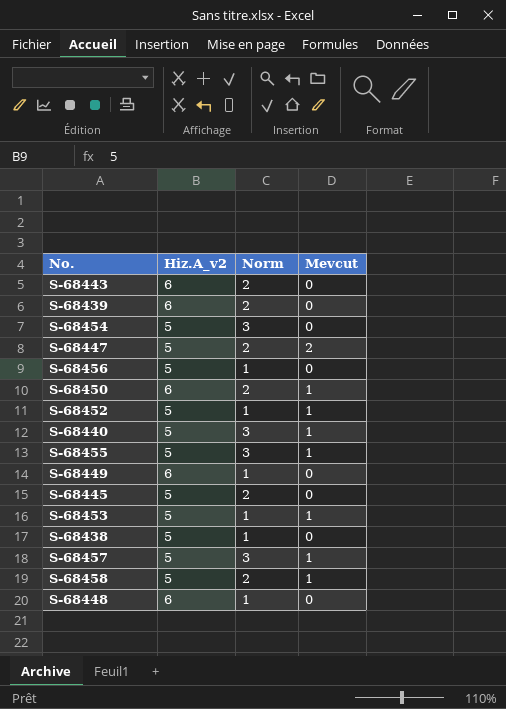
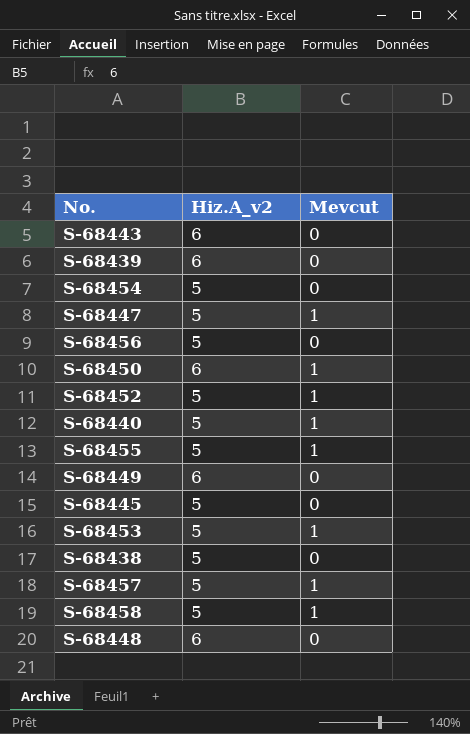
column Norm | position: 3 -> none
S-68447 | Mevcut: 2 -> 1

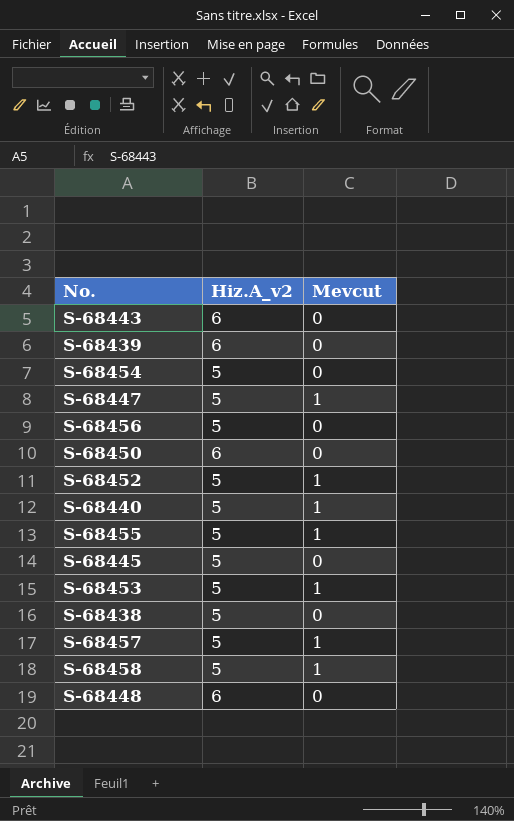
row S-68449: 6 | 0 -> none
S-68450 | Mevcut: 1 -> 0

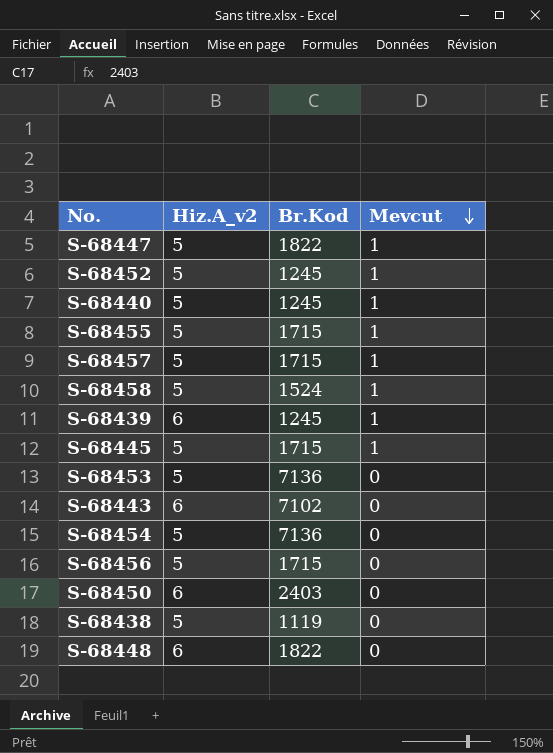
row order: none -> Mevcut descending
column Br.Kod | position: none -> 3
S-68439 | Mevcut: 0 -> 1
S-68445 | Mevcut: 0 -> 1
S-68453 | Mevcut: 1 -> 0

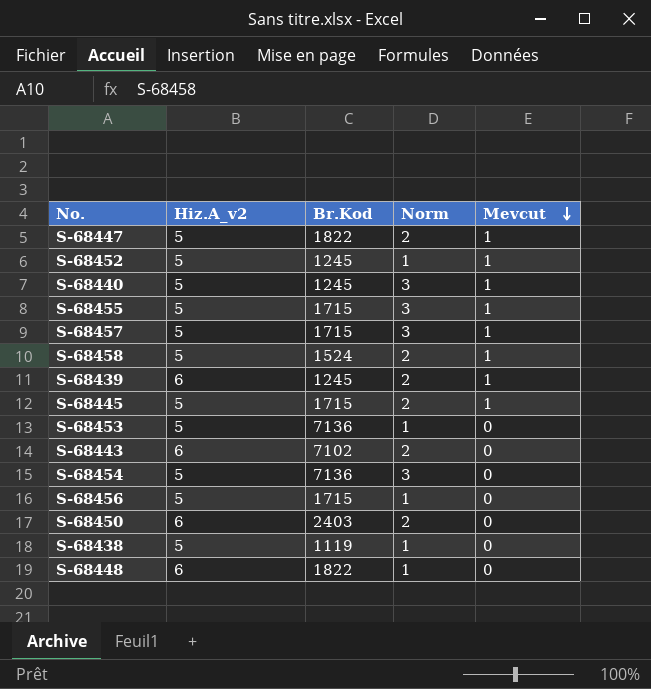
column Norm | position: none -> 4

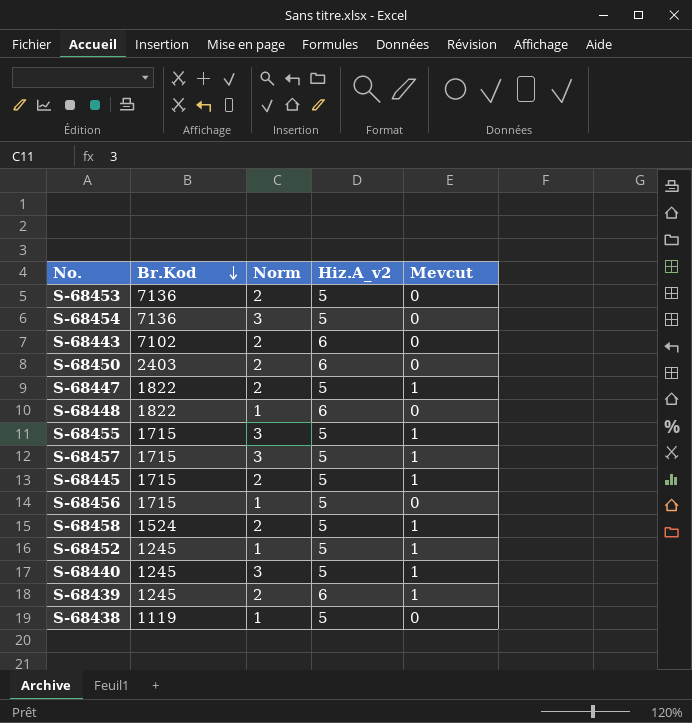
row order: Mevcut descending -> Br.Kod descending
column Hiz.A_v2 | position: 2 -> 4
S-68453 | Norm: 1 -> 2

